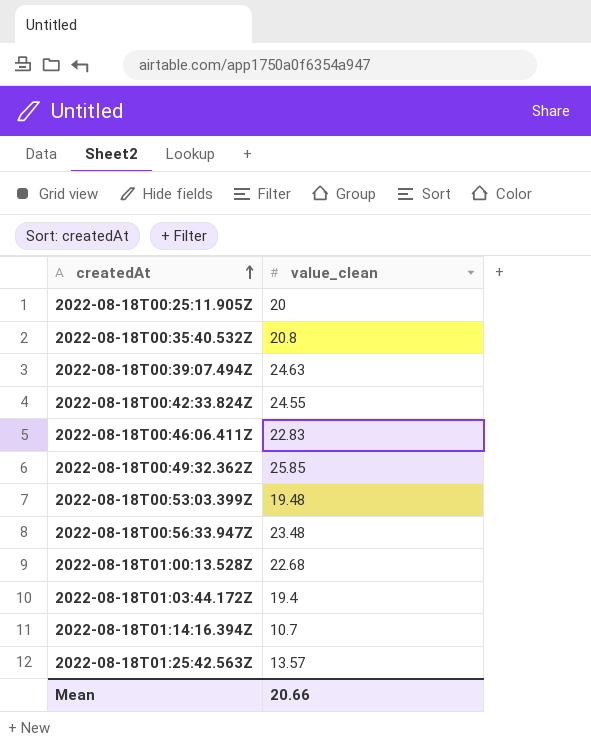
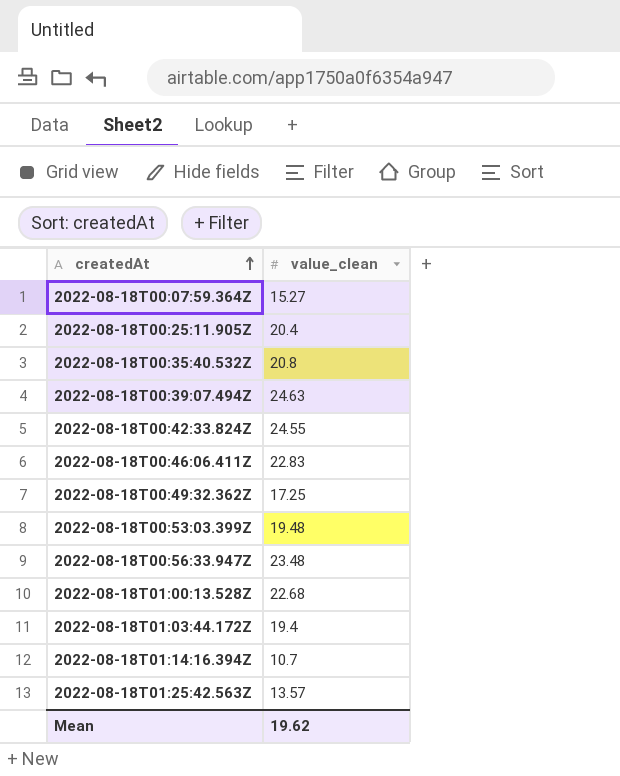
row 2022-08-18T00:07:59.364Z: none -> 15.27
2022-08-18T00:25:11.905Z | value_clean: 20 -> 20.4
2022-08-18T00:49:32.362Z | value_clean: 25.85 -> 17.25
Mean | value_clean: 20.66 -> 19.62

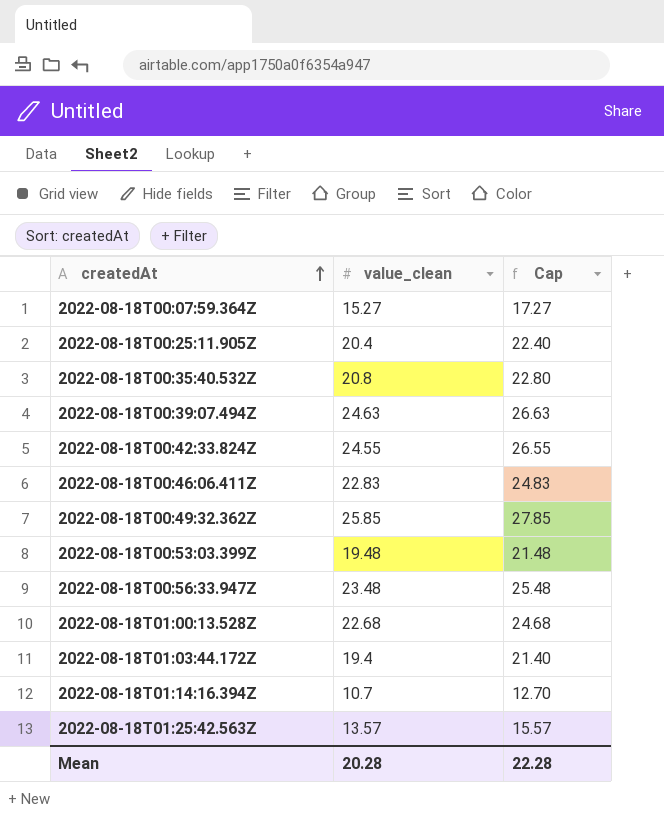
column Cap | formula: none -> [value_clean] + 2
2022-08-18T00:49:32.362Z | value_clean: 17.25 -> 25.85
Mean | value_clean: 19.62 -> 20.28

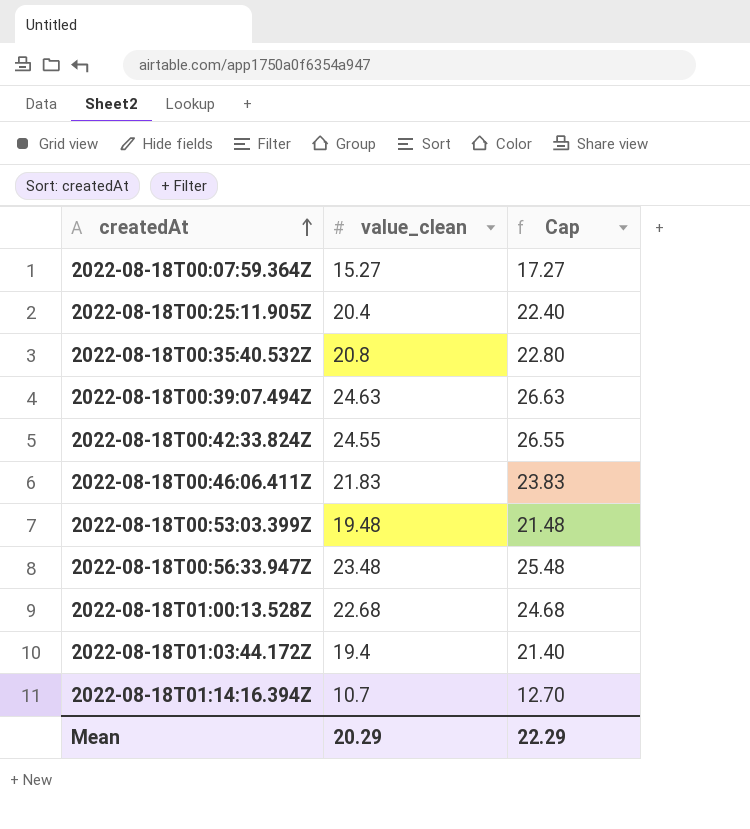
row 2022-08-18T00:49:32.362Z: 25.85 | 27.85 -> none
row 2022-08-18T01:25:42.563Z: 13.57 | 15.57 -> none
2022-08-18T00:46:06.411Z | value_clean: 22.83 -> 21.83
2022-08-18T00:46:06.411Z | Cap: 24.83 -> 23.83
Mean | value_clean: 20.28 -> 20.29
Mean | Cap: 22.28 -> 22.29

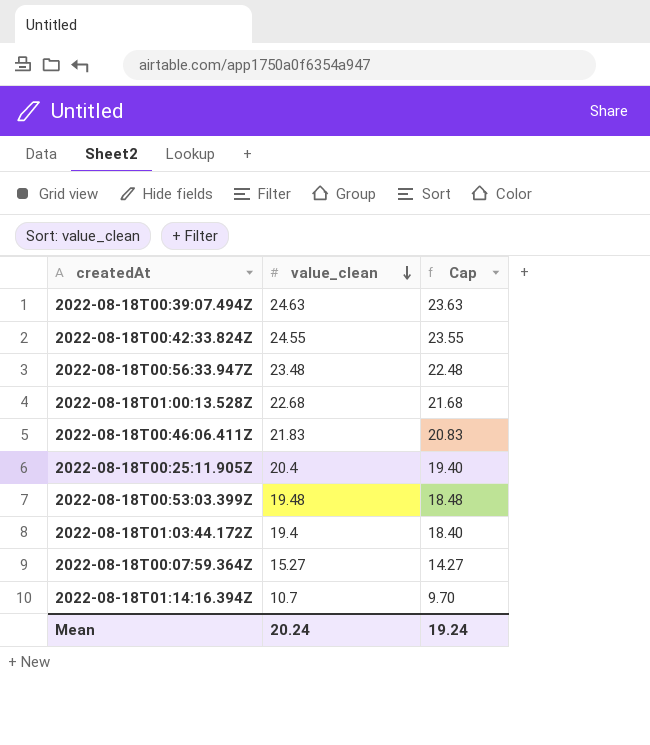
row order: createdAt ascending -> value_clean descending
column Cap | formula: [value_clean] + 2 -> [value_clean] - 1
row 2022-08-18T00:35:40.532Z: 20.8 | 22.80 -> none
Mean | value_clean: 20.29 -> 20.24
Mean | Cap: 22.29 -> 19.24

